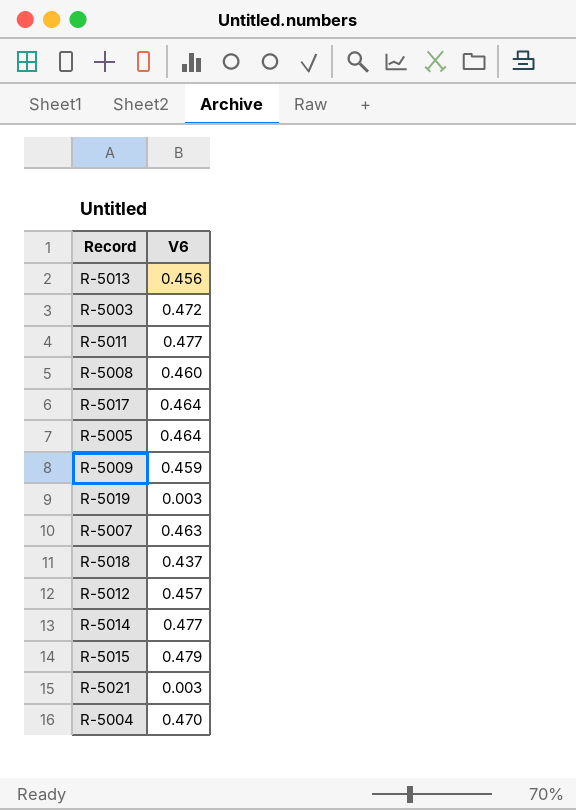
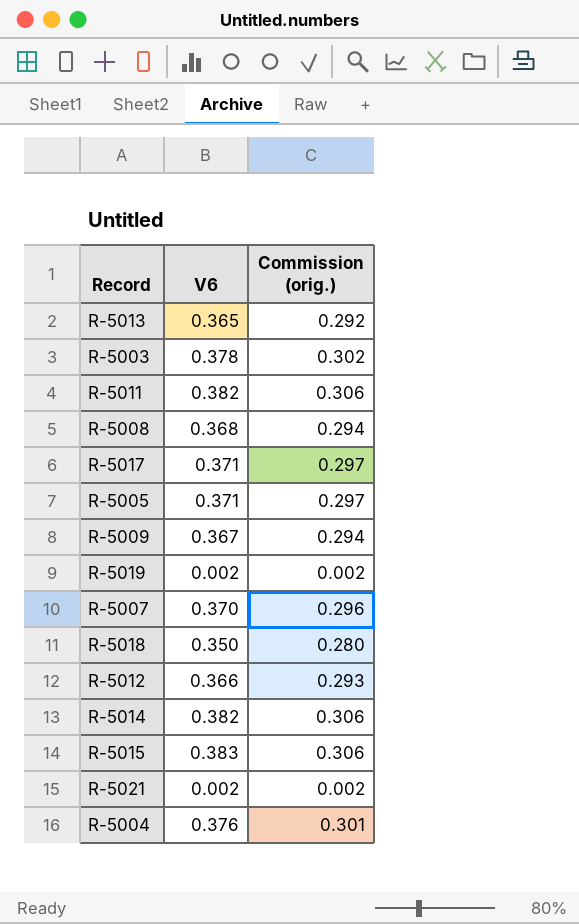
column Commission (orig.) | formula: none -> [V6] * 0.8
R-5013 | V6: 0.456 -> 0.365
R-5003 | V6: 0.472 -> 0.378
R-5011 | V6: 0.477 -> 0.382
R-5008 | V6: 0.460 -> 0.368
R-5017 | V6: 0.464 -> 0.371
R-5005 | V6: 0.464 -> 0.371
R-5009 | V6: 0.459 -> 0.367
R-5019 | V6: 0.003 -> 0.002
R-5007 | V6: 0.463 -> 0.370
R-5018 | V6: 0.437 -> 0.350
R-5012 | V6: 0.457 -> 0.366
R-5014 | V6: 0.477 -> 0.382
R-5015 | V6: 0.479 -> 0.383
R-5021 | V6: 0.003 -> 0.002
R-5004 | V6: 0.470 -> 0.376

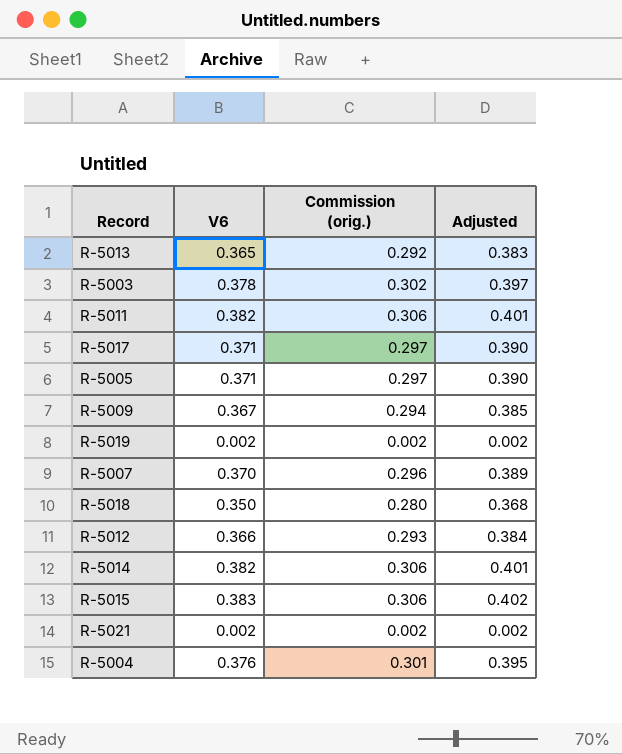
column Adjusted | formula: none -> [V6] * 1.05
row R-5008: 0.368 | 0.294 -> none

